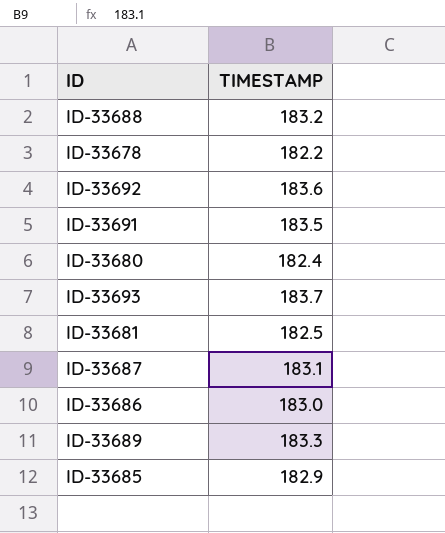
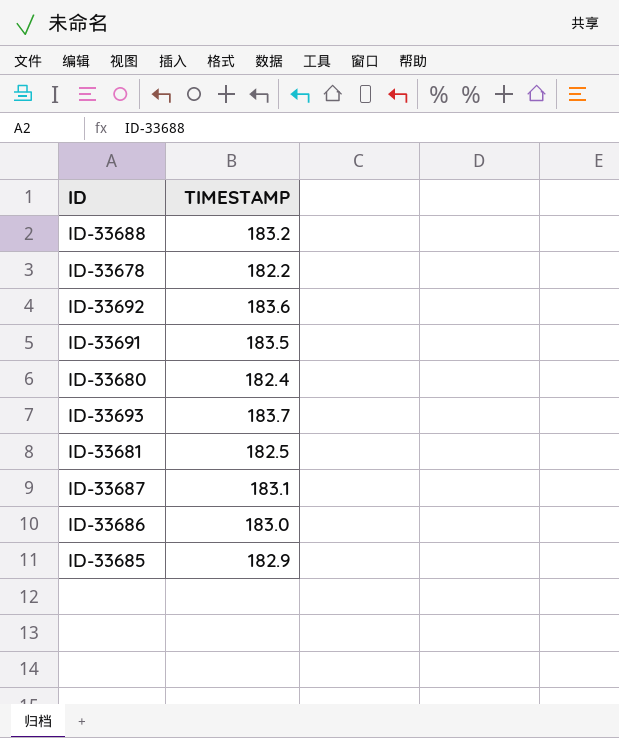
row ID-33689: 183.3 -> none

